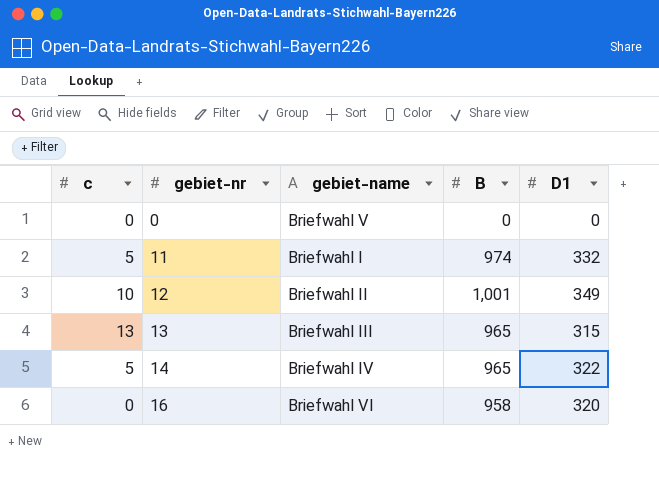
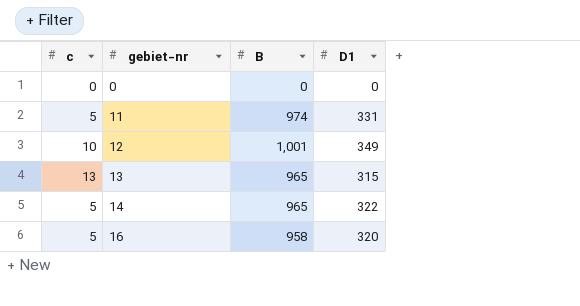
column gebiet-name | position: 3 -> none
11 | D1: 332 -> 331
16 | c: 0 -> 5

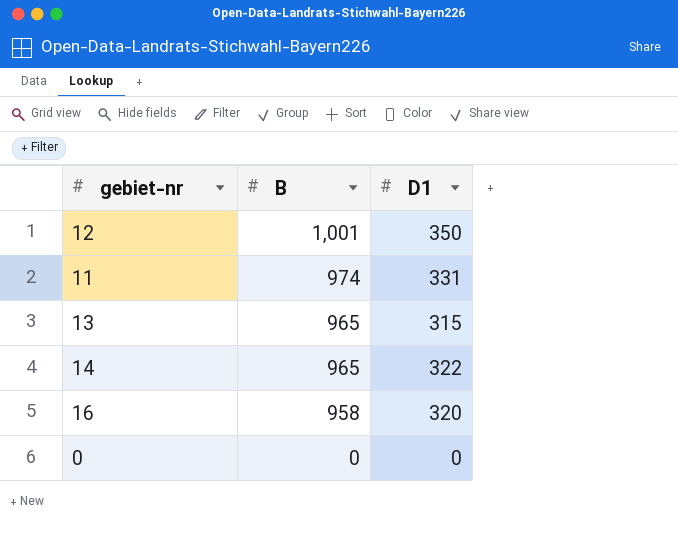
row order: gebiet-nr ascending -> B descending
column c | position: 1 -> none
12 | D1: 349 -> 350

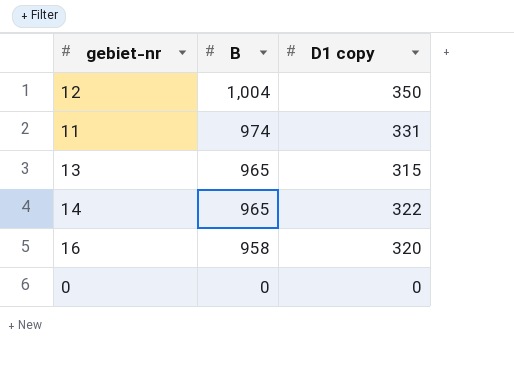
column name: D1 -> D1 copy
12 | B: 1,001 -> 1,004

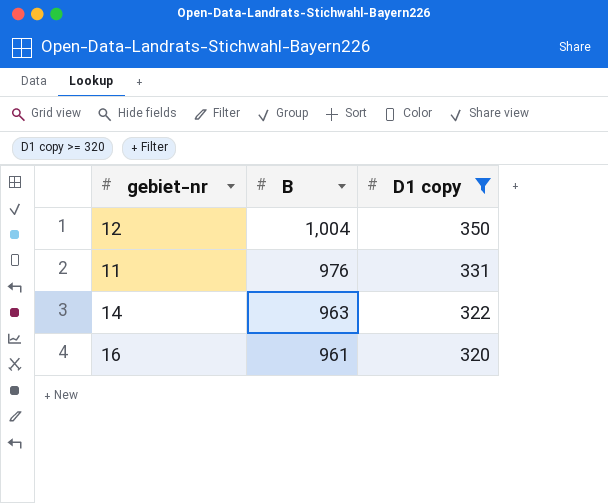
filter: none -> D1 copy >= 320
11 | B: 974 -> 976
14 | B: 965 -> 963
16 | B: 958 -> 961

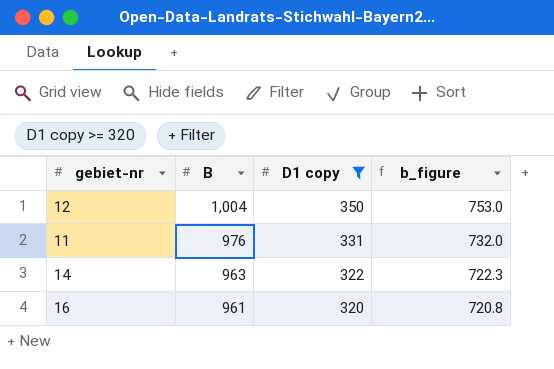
column b_figure | formula: none -> [B] * 0.75

